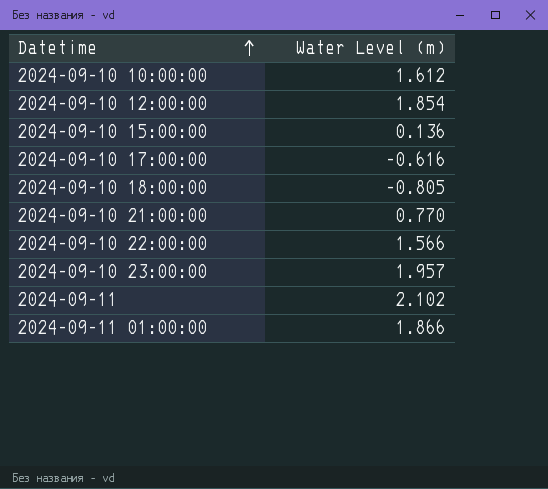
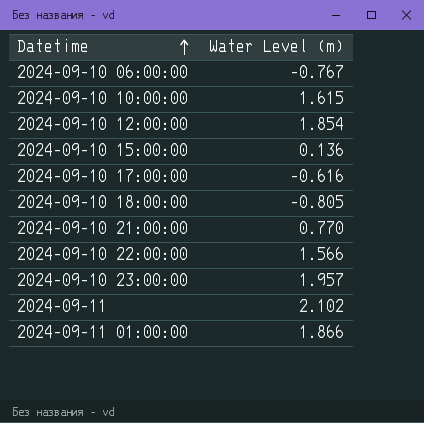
row 2024-09-10 06:00:00: none -> -0.767
2024-09-10 10:00:00 | Water Level (m): 1.612 -> 1.615

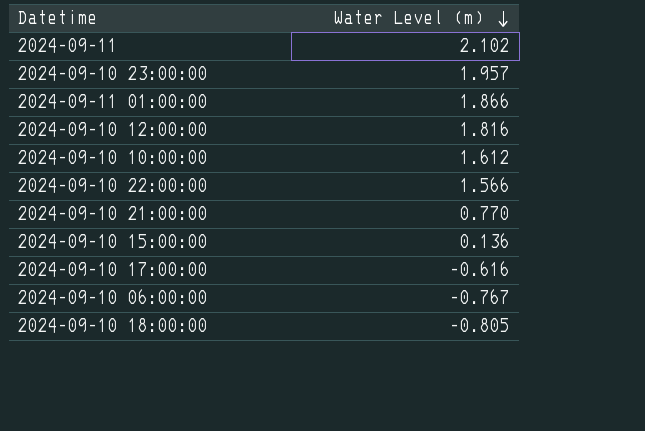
row order: Datetime ascending -> Water Level (m) descending
2024-09-10 12:00:00 | Water Level (m): 1.854 -> 1.816
2024-09-10 10:00:00 | Water Level (m): 1.615 -> 1.612

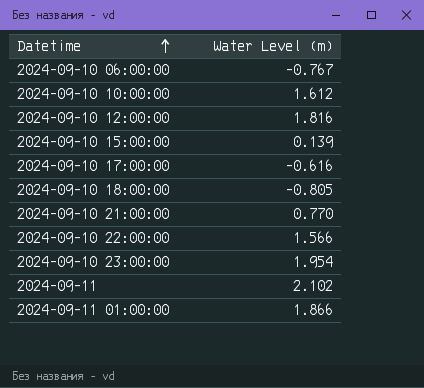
row order: Water Level (m) descending -> Datetime ascending
2024-09-10 15:00:00 | Water Level (m): 0.136 -> 0.139
2024-09-10 23:00:00 | Water Level (m): 1.957 -> 1.954

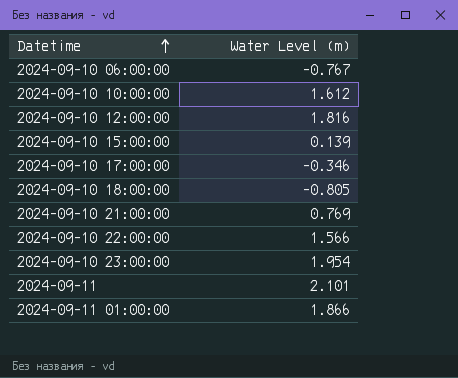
2024-09-10 17:00:00 | Water Level (m): -0.616 -> -0.346
2024-09-10 21:00:00 | Water Level (m): 0.770 -> 0.769
2024-09-11 | Water Level (m): 2.102 -> 2.101

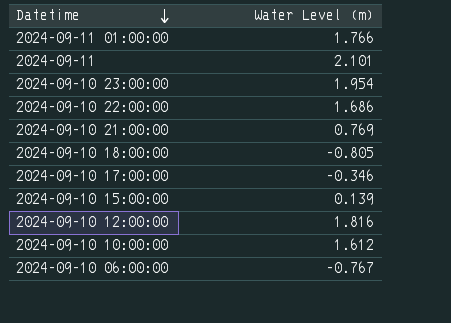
row order: Datetime ascending -> Datetime descending
2024-09-11 01:00:00 | Water Level (m): 1.866 -> 1.766
2024-09-10 22:00:00 | Water Level (m): 1.566 -> 1.686

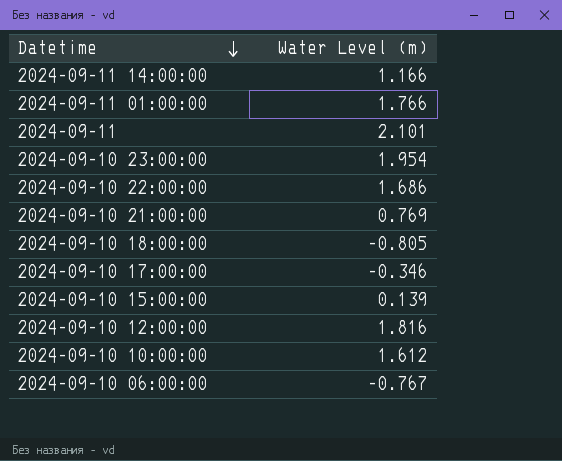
row 2024-09-11 14:00:00: none -> 1.166

